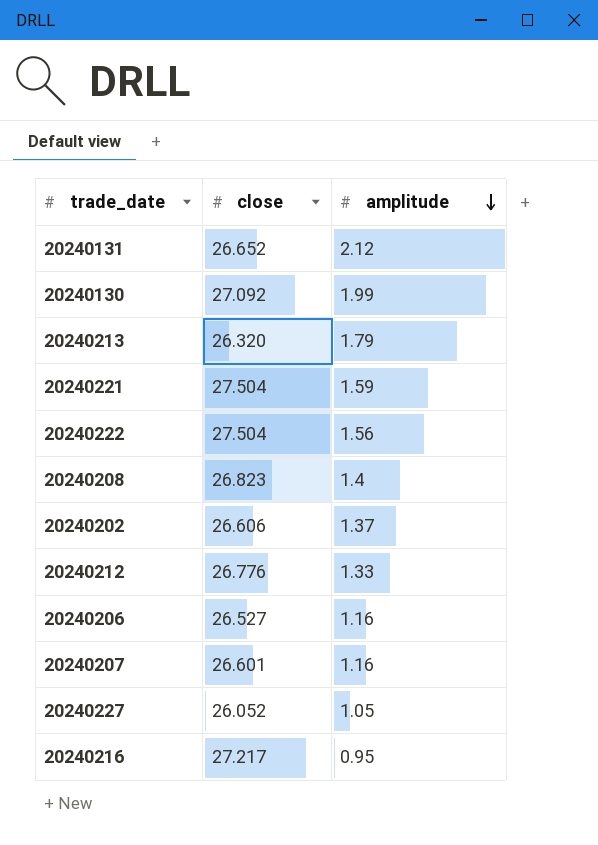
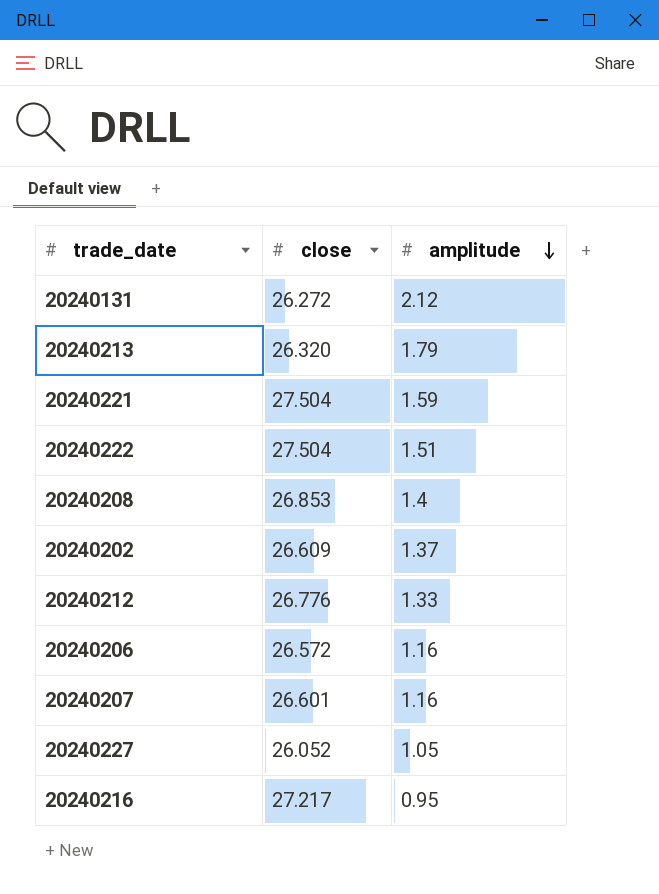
row 20240130: 27.092 | 1.99 -> none
20240131 | close: 26.652 -> 26.272
20240222 | amplitude: 1.56 -> 1.51
20240208 | close: 26.823 -> 26.853
20240202 | close: 26.606 -> 26.609
20240206 | close: 26.527 -> 26.572

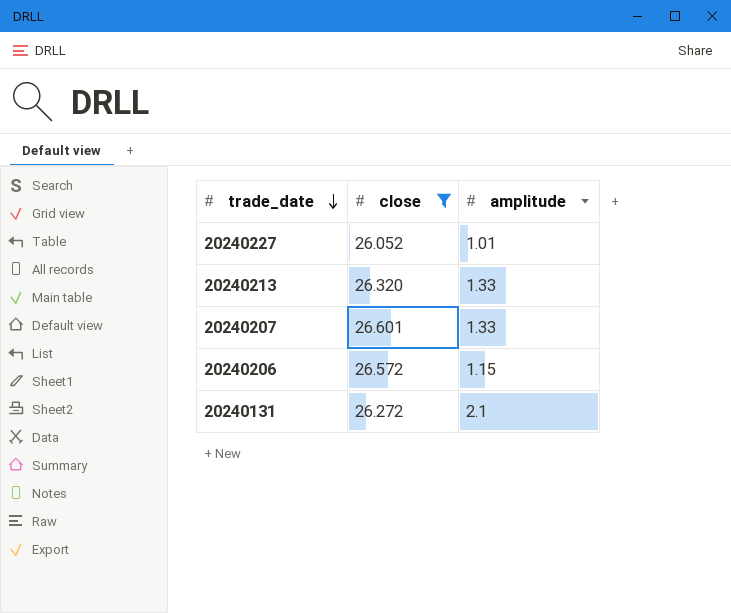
filter: none -> close <= 26.601
row order: amplitude descending -> trade_date descending
20240227 | amplitude: 1.05 -> 1.01
20240213 | amplitude: 1.79 -> 1.33
20240207 | amplitude: 1.16 -> 1.33
20240206 | amplitude: 1.16 -> 1.15
20240131 | amplitude: 2.12 -> 2.1

